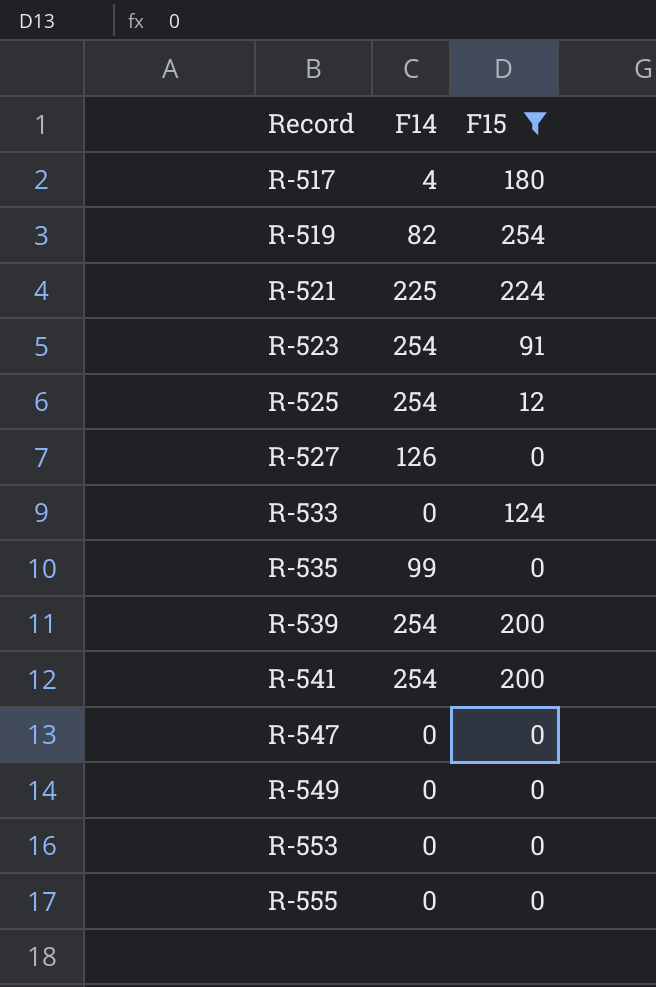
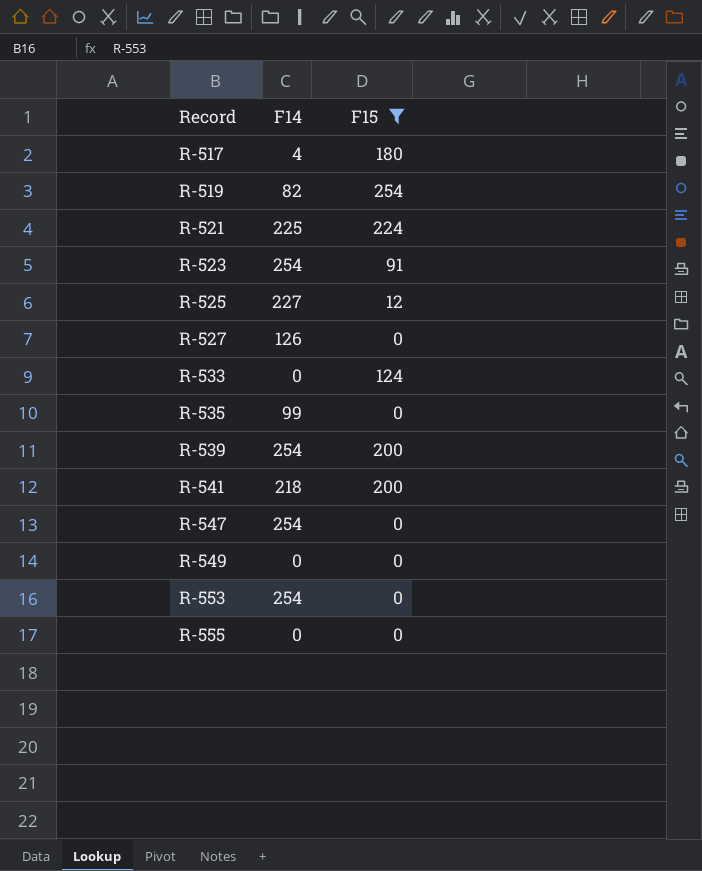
R-525 | F14: 254 -> 227
R-541 | F14: 254 -> 218
R-547 | F14: 0 -> 254
R-553 | F14: 0 -> 254

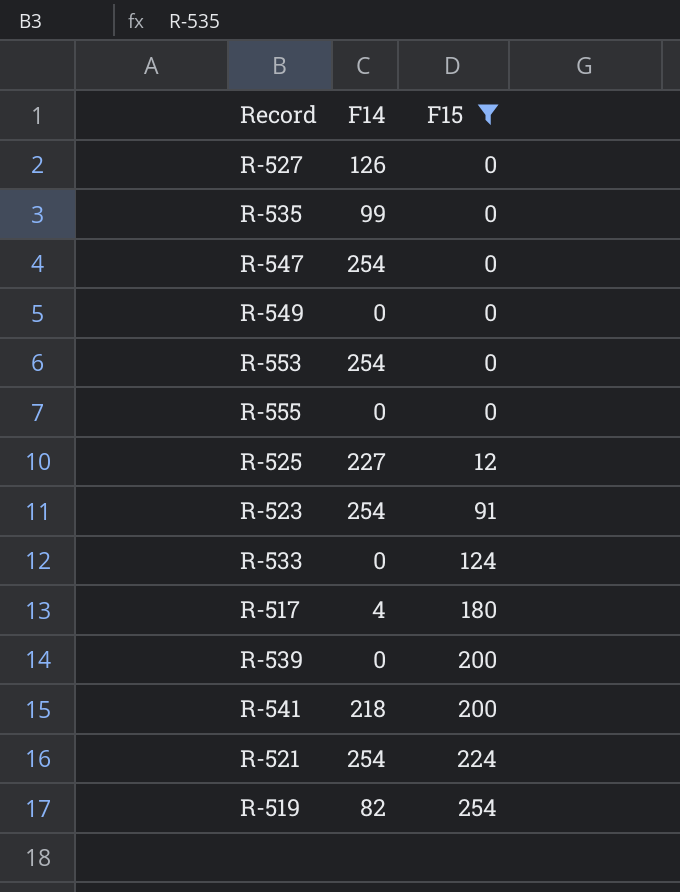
row order: Record ascending -> F15 ascending
R-539 | F14: 254 -> 0
R-521 | F14: 225 -> 254

